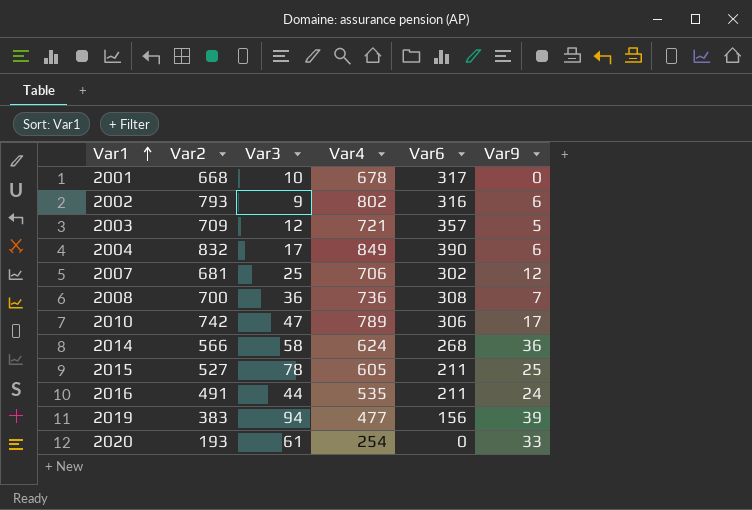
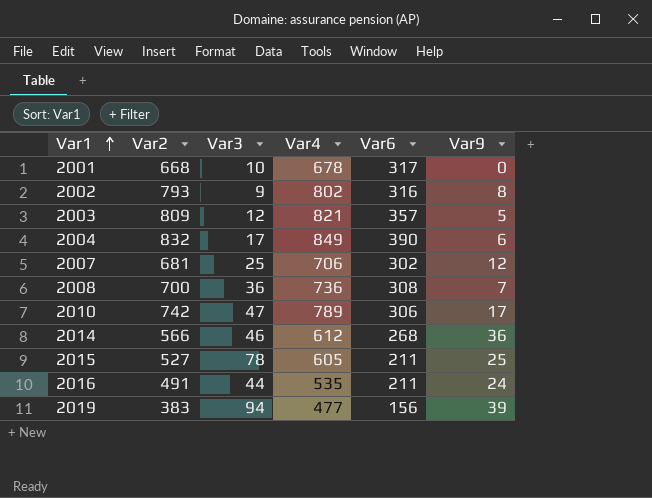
row 2020: 193 | 61 | 254 | 0 | 33 -> none
2002 | Var9: 6 -> 8
2003 | Var2: 709 -> 809
2003 | Var4: 721 -> 821
2014 | Var3: 58 -> 46
2014 | Var4: 624 -> 612

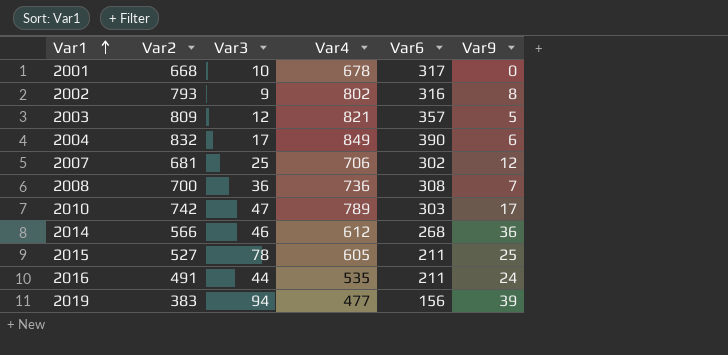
2010 | Var6: 306 -> 303

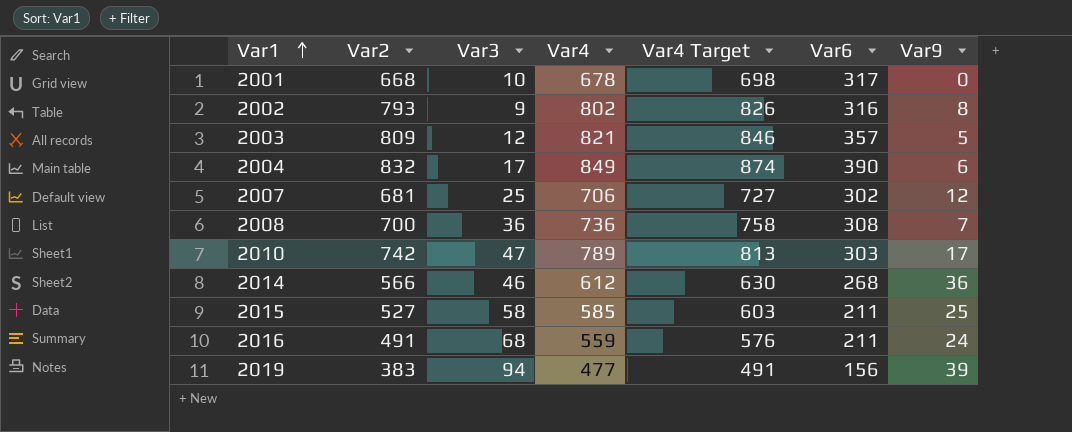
column Var4 Target | formula: none -> [Var4] * 1.03
2015 | Var3: 78 -> 58
2015 | Var4: 605 -> 585
2016 | Var3: 44 -> 68
2016 | Var4: 535 -> 559

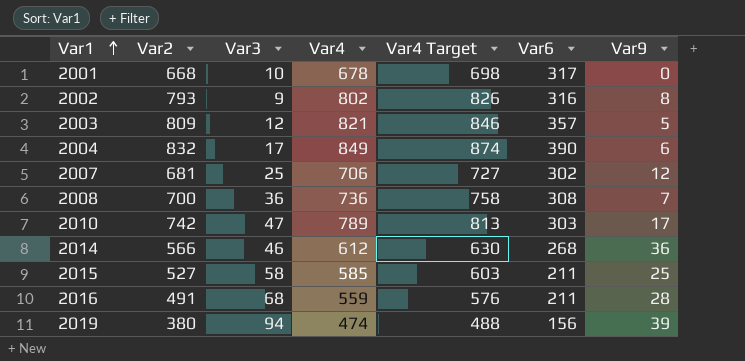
2016 | Var9: 24 -> 28
2019 | Var2: 383 -> 380
2019 | Var4: 477 -> 474
2019 | Var4 Target: 491 -> 488

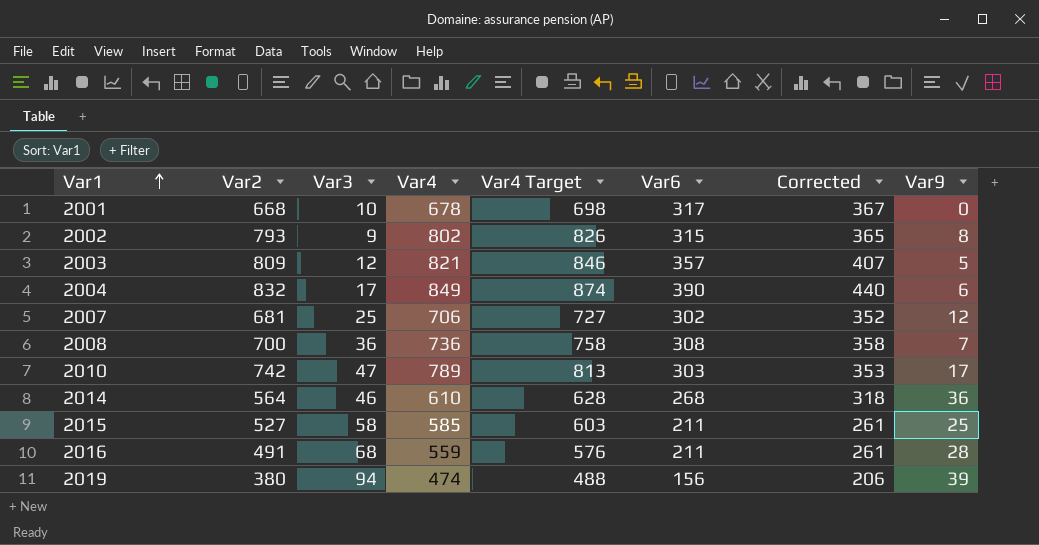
column Corrected | formula: none -> [Var6] + 50
2002 | Var6: 316 -> 315
2014 | Var2: 566 -> 564
2014 | Var4: 612 -> 610
2014 | Var4 Target: 630 -> 628

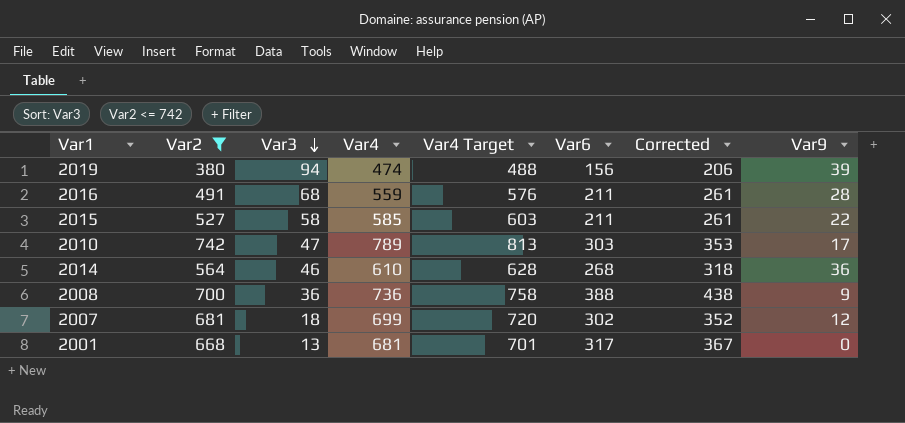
filter: none -> Var2 <= 742
row order: Var1 ascending -> Var3 descending
2015 | Var9: 25 -> 22
2008 | Var6: 308 -> 388
2008 | Corrected: 358 -> 438
2008 | Var9: 7 -> 9
2007 | Var3: 25 -> 18
2007 | Var4: 706 -> 699
2007 | Var4 Target: 727 -> 720
2001 | Var3: 10 -> 13
2001 | Var4: 678 -> 681
2001 | Var4 Target: 698 -> 701

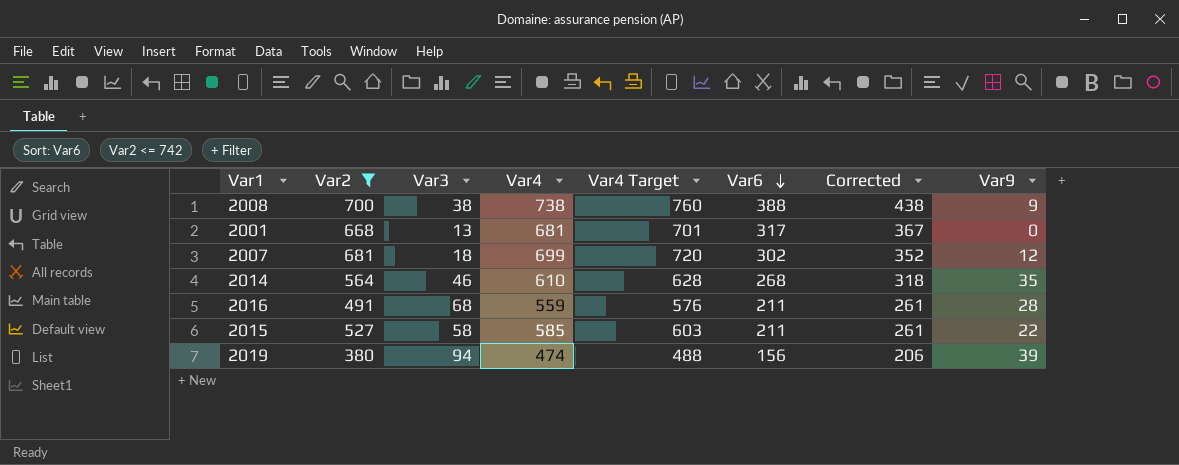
row order: Var3 descending -> Var6 descending
row 2010: 742 | 47 | 789 | 813 | 303 | 353 | 17 -> none
2008 | Var3: 36 -> 38
2008 | Var4: 736 -> 738
2008 | Var4 Target: 758 -> 760
2014 | Var9: 36 -> 35

